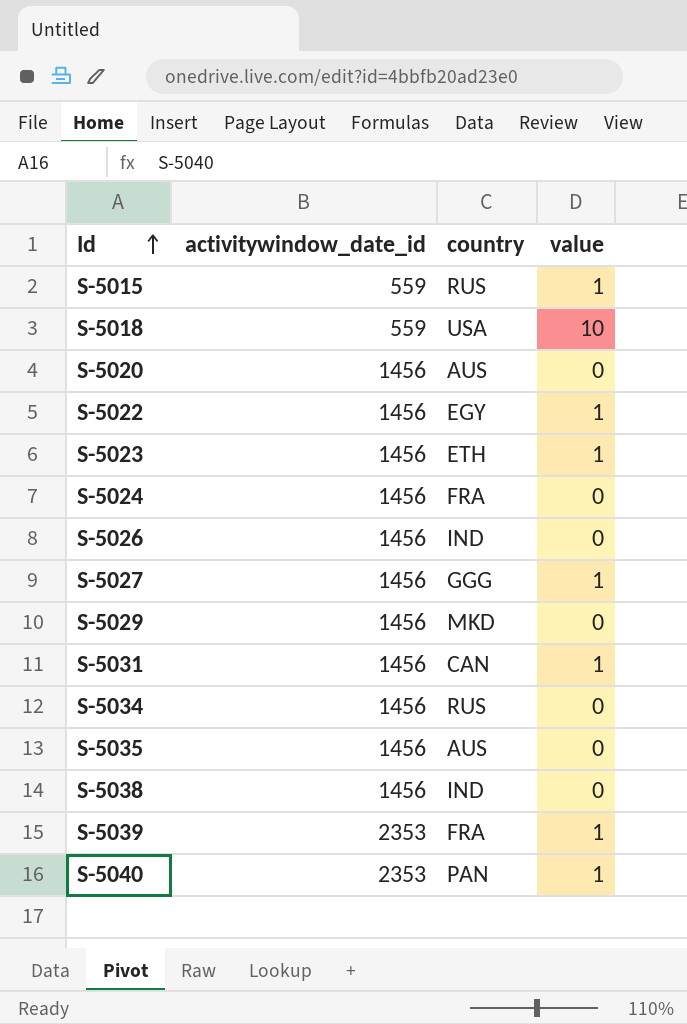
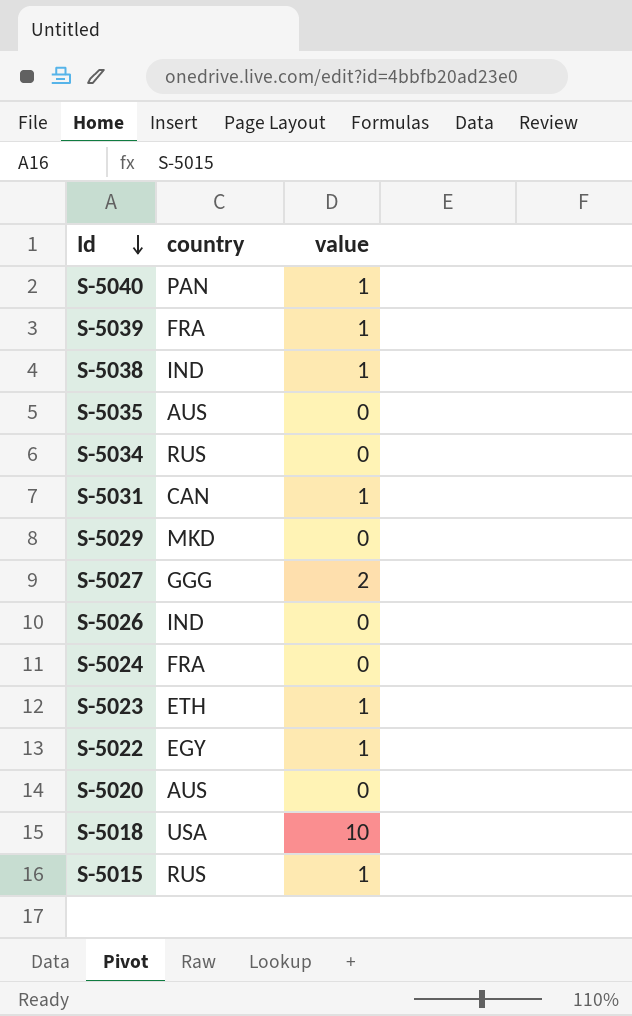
row order: Id ascending -> Id descending
column activitywindow_date_id | position: 2 -> none
S-5038 | value: 0 -> 1
S-5027 | value: 1 -> 2

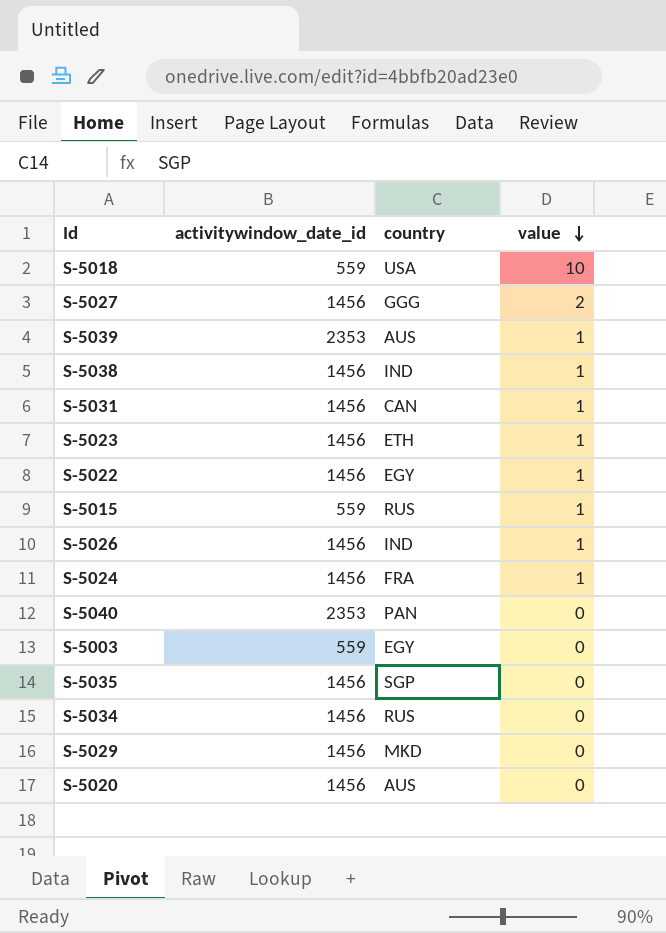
row order: Id descending -> value descending
column activitywindow_date_id | position: none -> 2
S-5039 | country: FRA -> AUS
S-5026 | value: 0 -> 1
S-5024 | value: 0 -> 1
S-5040 | value: 1 -> 0
row S-5003: none -> 559 | EGY | 0
S-5035 | country: AUS -> SGP

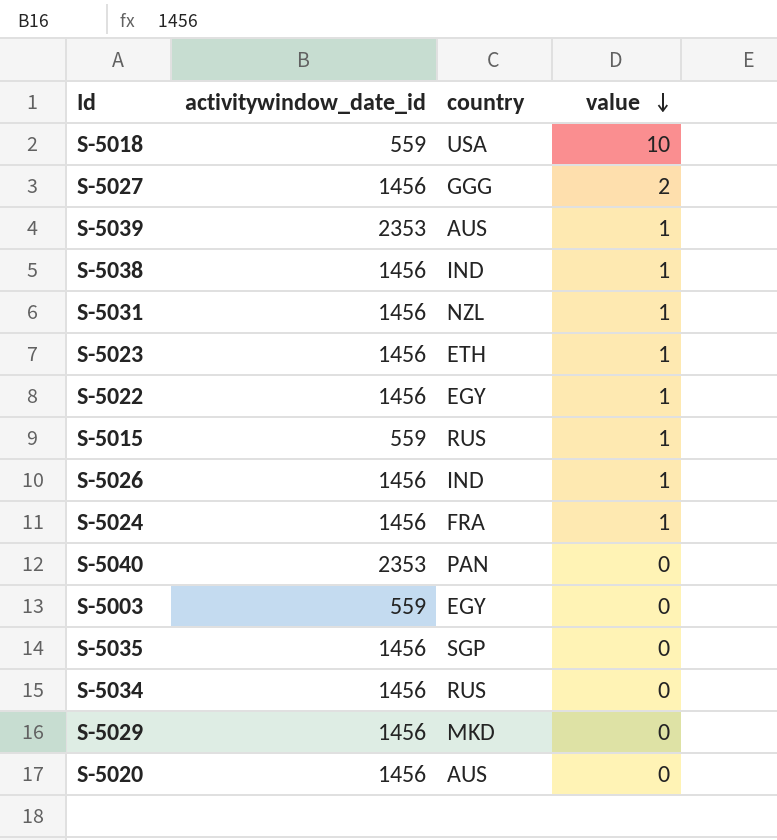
S-5031 | country: CAN -> NZL

